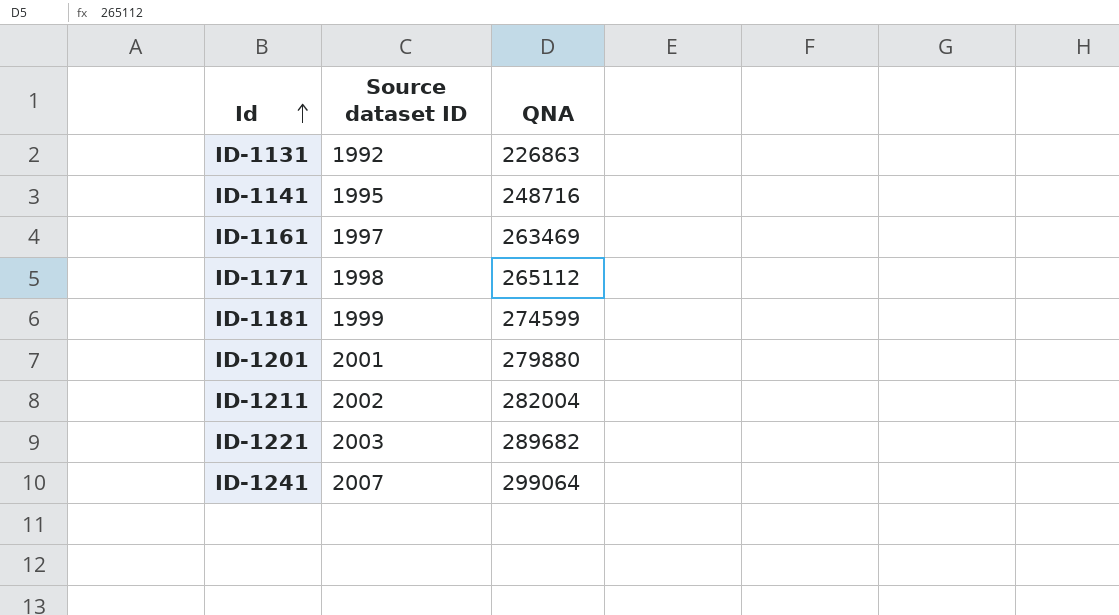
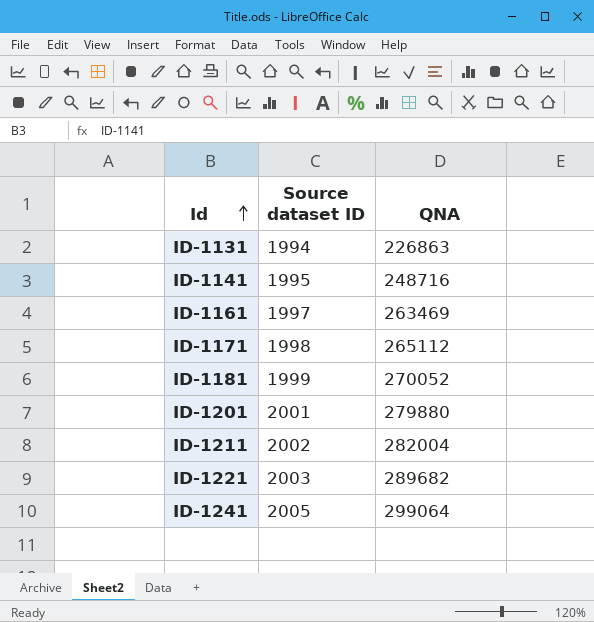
ID-1131 | Source dataset ID: 1992 -> 1994
ID-1181 | QNA: 274599 -> 270052
ID-1241 | Source dataset ID: 2007 -> 2005

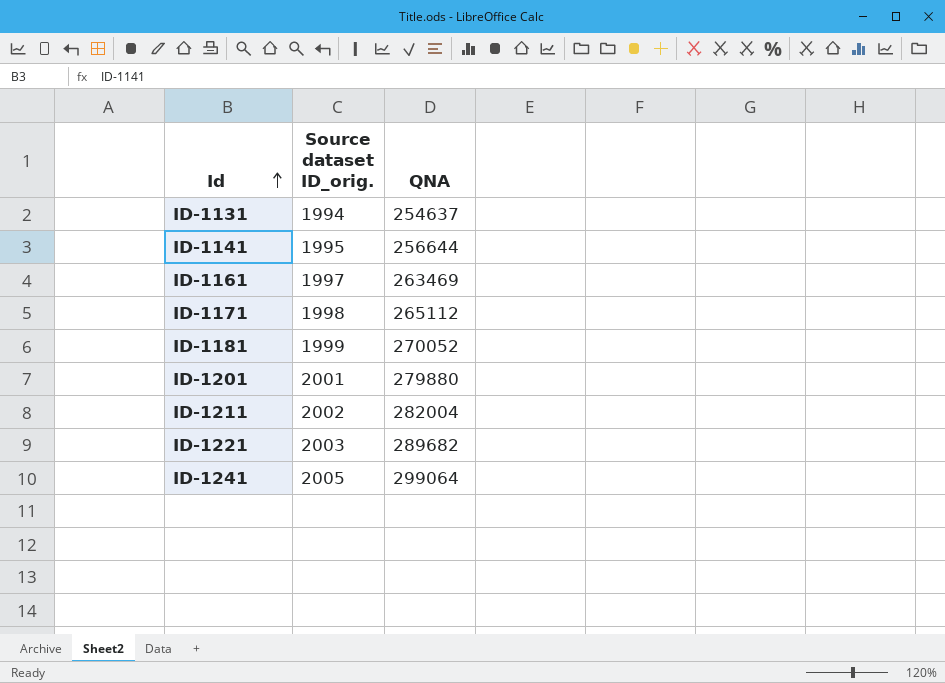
column name: Source dataset ID -> Source dataset ID_orig.
ID-1131 | QNA: 226863 -> 254637
ID-1141 | QNA: 248716 -> 256644

